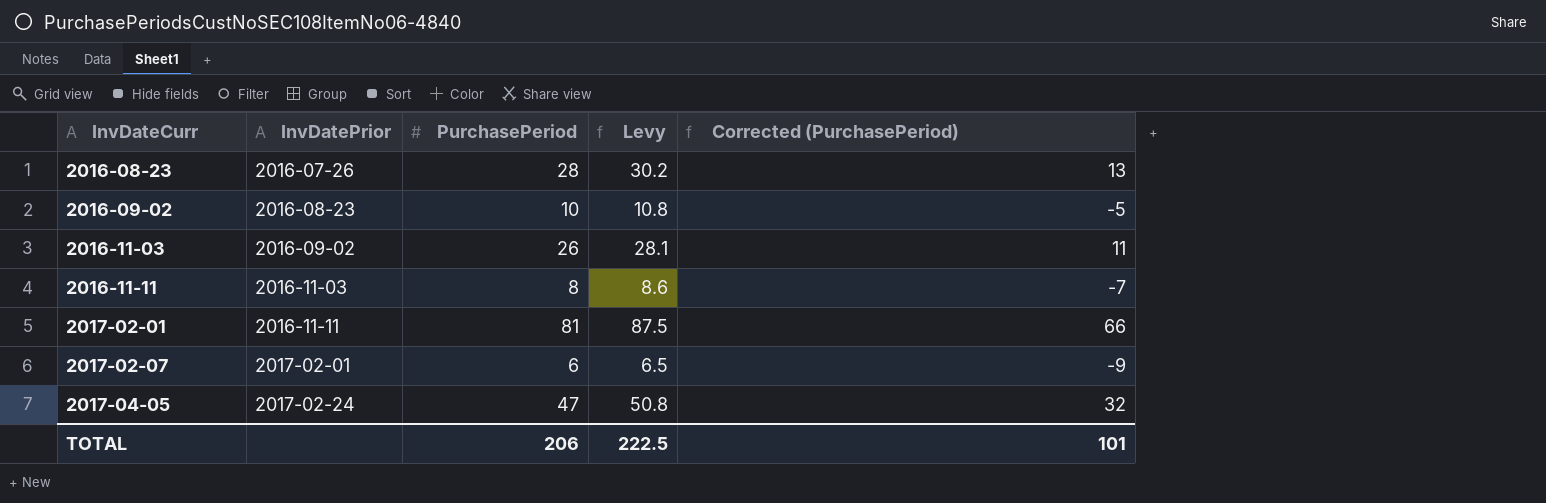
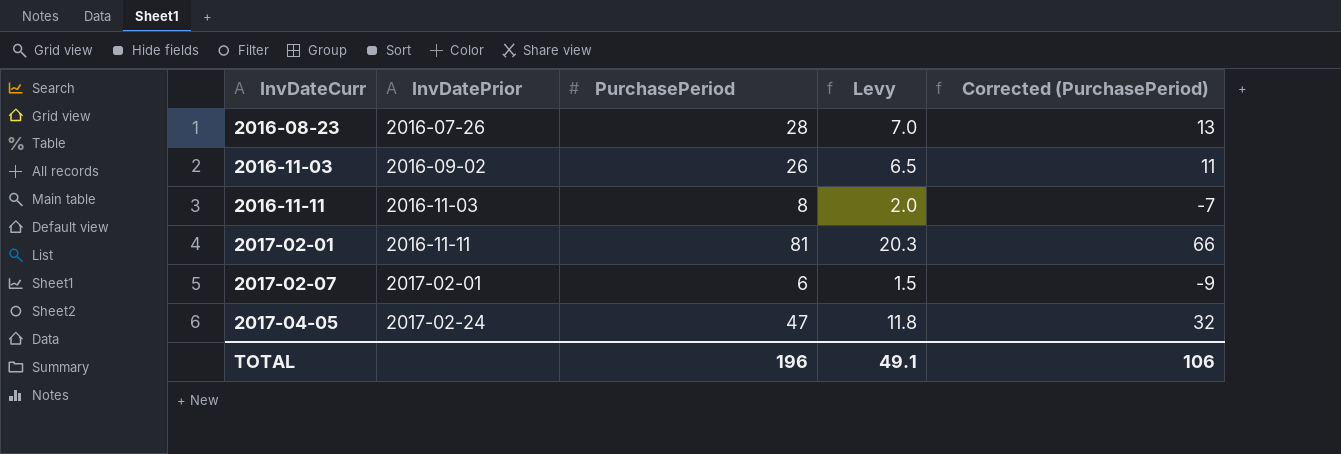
column Levy | formula: [PurchasePeriod] * 1.08 -> [PurchasePeriod] * 0.25
row 2016-09-02: 2016-08-23 | 10 | 10.8 | -5 -> none
TOTAL | PurchasePeriod: 206 -> 196
TOTAL | Levy: 222.5 -> 49.1
TOTAL | Corrected (PurchasePeriod): 101 -> 106

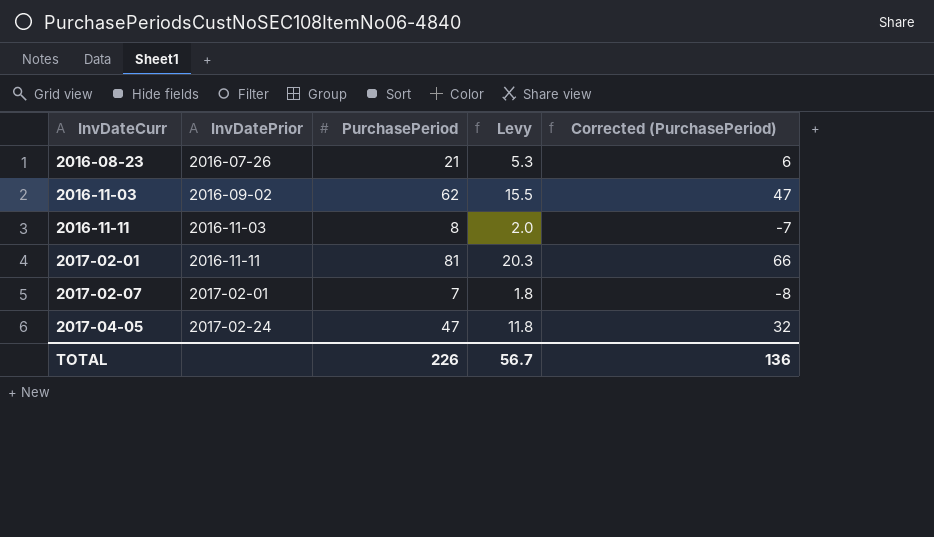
2016-08-23 | PurchasePeriod: 28 -> 21
2016-08-23 | Levy: 7.0 -> 5.3
2016-08-23 | Corrected (PurchasePeriod): 13 -> 6
2016-11-03 | PurchasePeriod: 26 -> 62
2016-11-03 | Levy: 6.5 -> 15.5
2016-11-03 | Corrected (PurchasePeriod): 11 -> 47
2017-02-07 | PurchasePeriod: 6 -> 7
2017-02-07 | Levy: 1.5 -> 1.8
2017-02-07 | Corrected (PurchasePeriod): -9 -> -8
TOTAL | PurchasePeriod: 196 -> 226
TOTAL | Levy: 49.1 -> 56.7
TOTAL | Corrected (PurchasePeriod): 106 -> 136

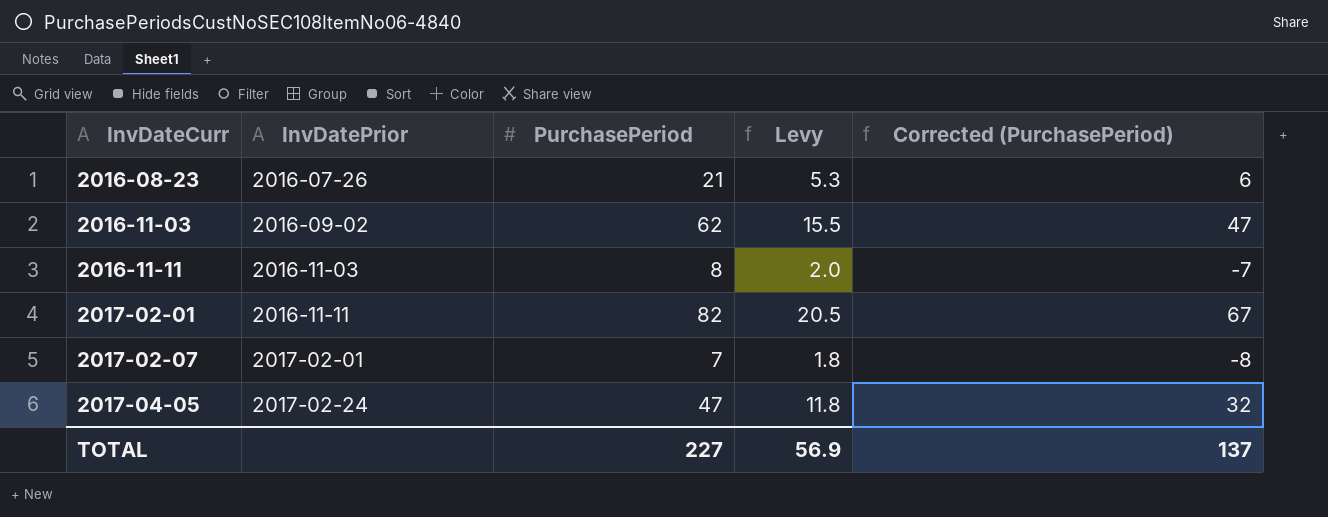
2017-02-01 | PurchasePeriod: 81 -> 82
2017-02-01 | Levy: 20.3 -> 20.5
2017-02-01 | Corrected (PurchasePeriod): 66 -> 67
TOTAL | PurchasePeriod: 226 -> 227
TOTAL | Levy: 56.7 -> 56.9
TOTAL | Corrected (PurchasePeriod): 136 -> 137

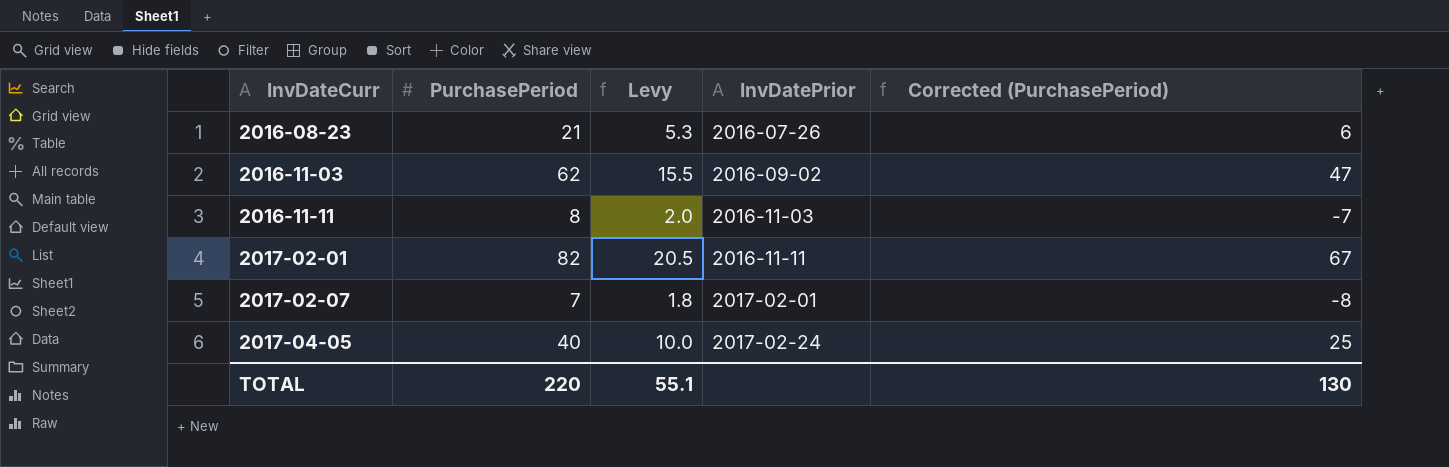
column InvDatePrior | position: 2 -> 4
2017-04-05 | PurchasePeriod: 47 -> 40
2017-04-05 | Levy: 11.8 -> 10.0
2017-04-05 | Corrected (PurchasePeriod): 32 -> 25
TOTAL | PurchasePeriod: 227 -> 220
TOTAL | Levy: 56.9 -> 55.1
TOTAL | Corrected (PurchasePeriod): 137 -> 130

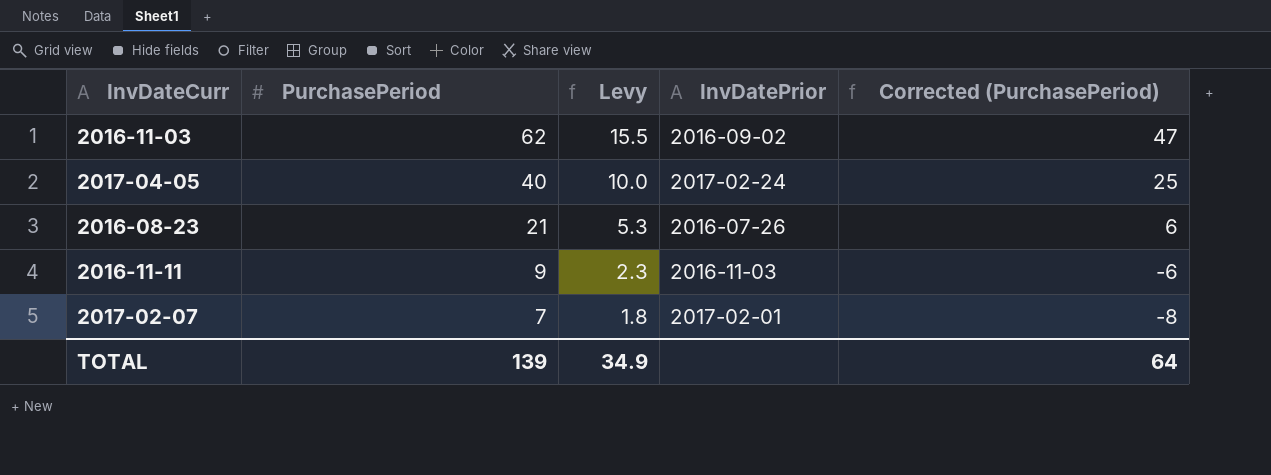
row order: InvDateCurr ascending -> PurchasePeriod descending
row 2017-02-01: 82 | 20.5 | 2016-11-11 | 67 -> none
2016-11-11 | PurchasePeriod: 8 -> 9
2016-11-11 | Levy: 2.0 -> 2.3
2016-11-11 | Corrected (PurchasePeriod): -7 -> -6
TOTAL | PurchasePeriod: 220 -> 139
TOTAL | Levy: 55.1 -> 34.9
TOTAL | Corrected (PurchasePeriod): 130 -> 64

